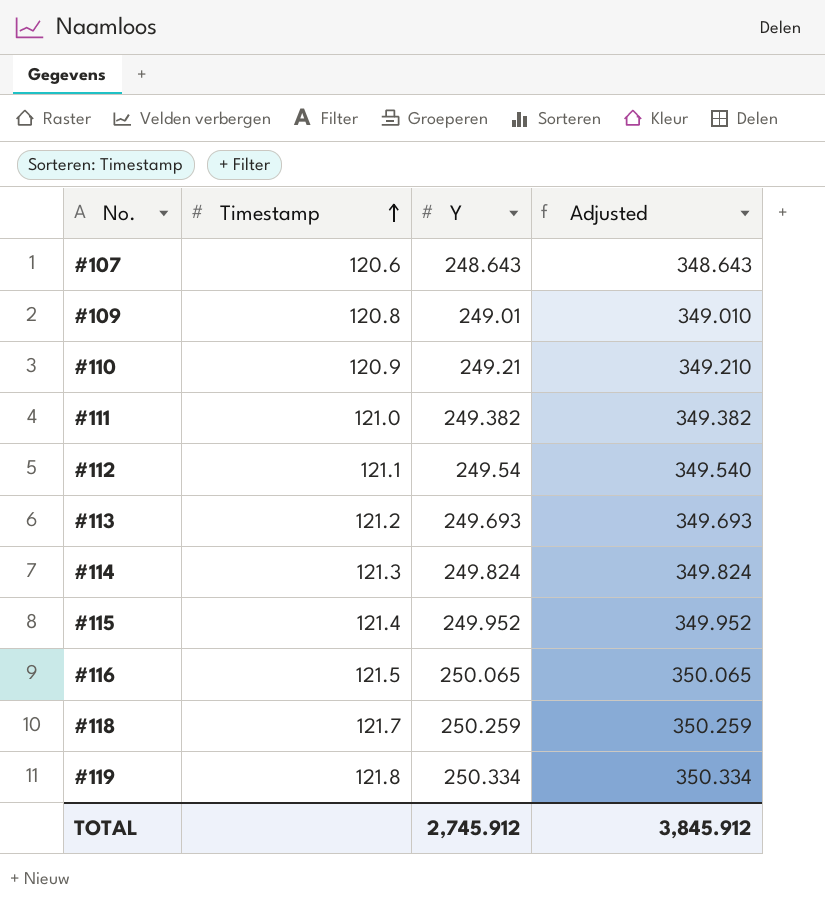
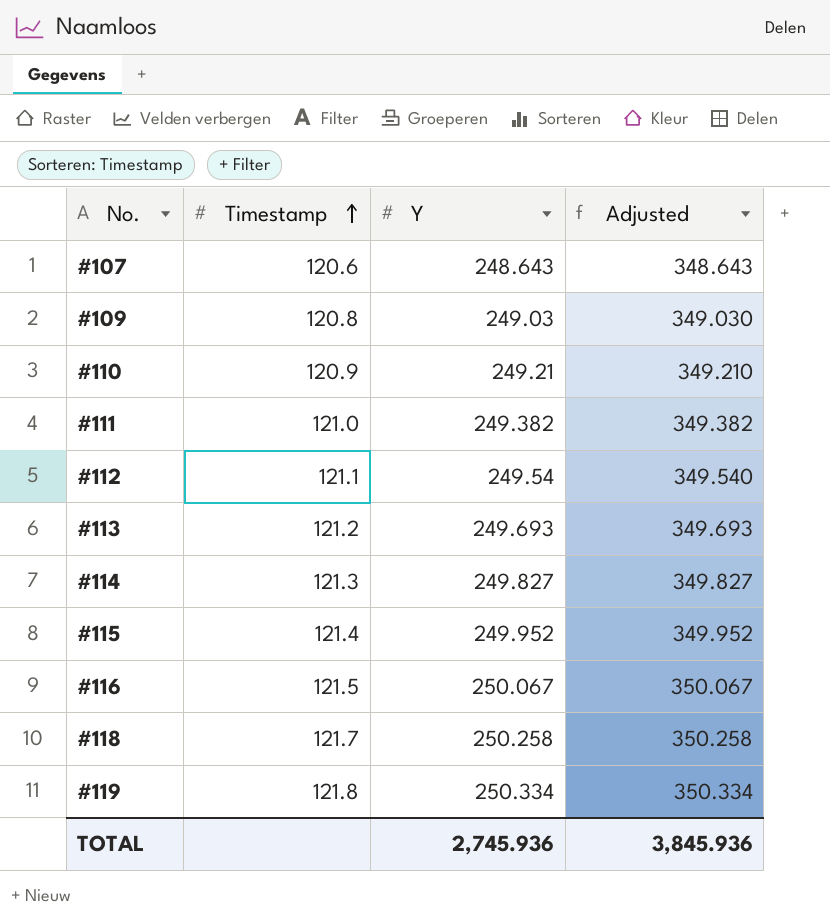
#109 | Y: 249.01 -> 249.03
#109 | Adjusted: 349.010 -> 349.030
#114 | Y: 249.824 -> 249.827
#114 | Adjusted: 349.824 -> 349.827
#116 | Y: 250.065 -> 250.067
#116 | Adjusted: 350.065 -> 350.067
#118 | Y: 250.259 -> 250.258
#118 | Adjusted: 350.259 -> 350.258
TOTAL | Y: 2,745.912 -> 2,745.936
TOTAL | Adjusted: 3,845.912 -> 3,845.936

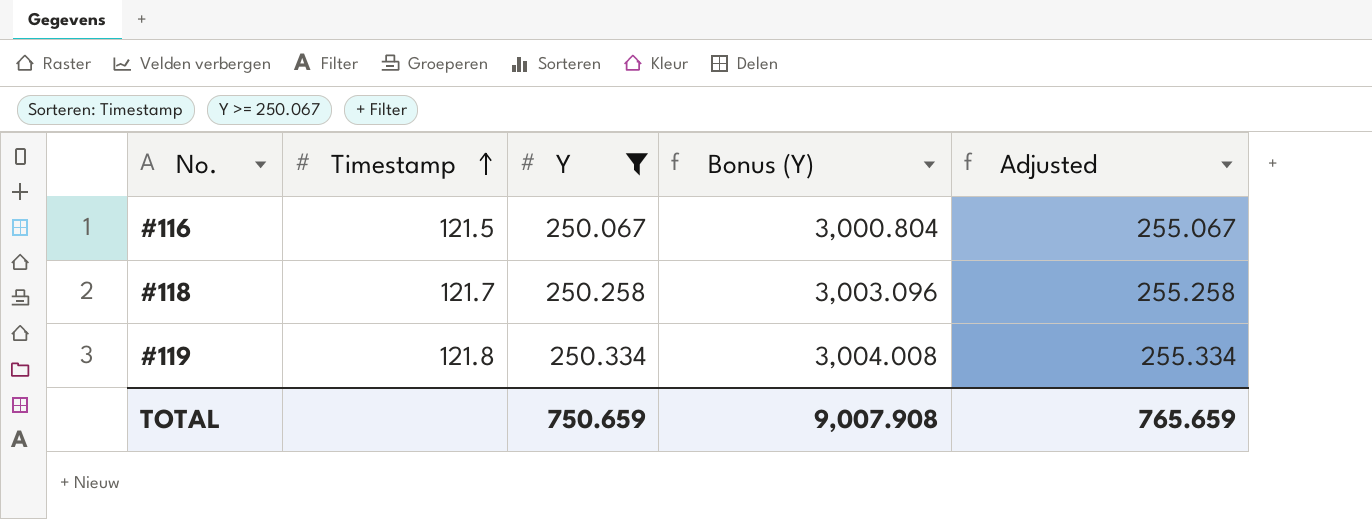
filter: none -> Y >= 250.067
column Bonus (Y) | formula: none -> [Y] * 12
column Adjusted | formula: [Y] + 100 -> [Y] + 5
TOTAL | Y: 2,745.936 -> 750.659
TOTAL | Adjusted: 3,845.936 -> 765.659

